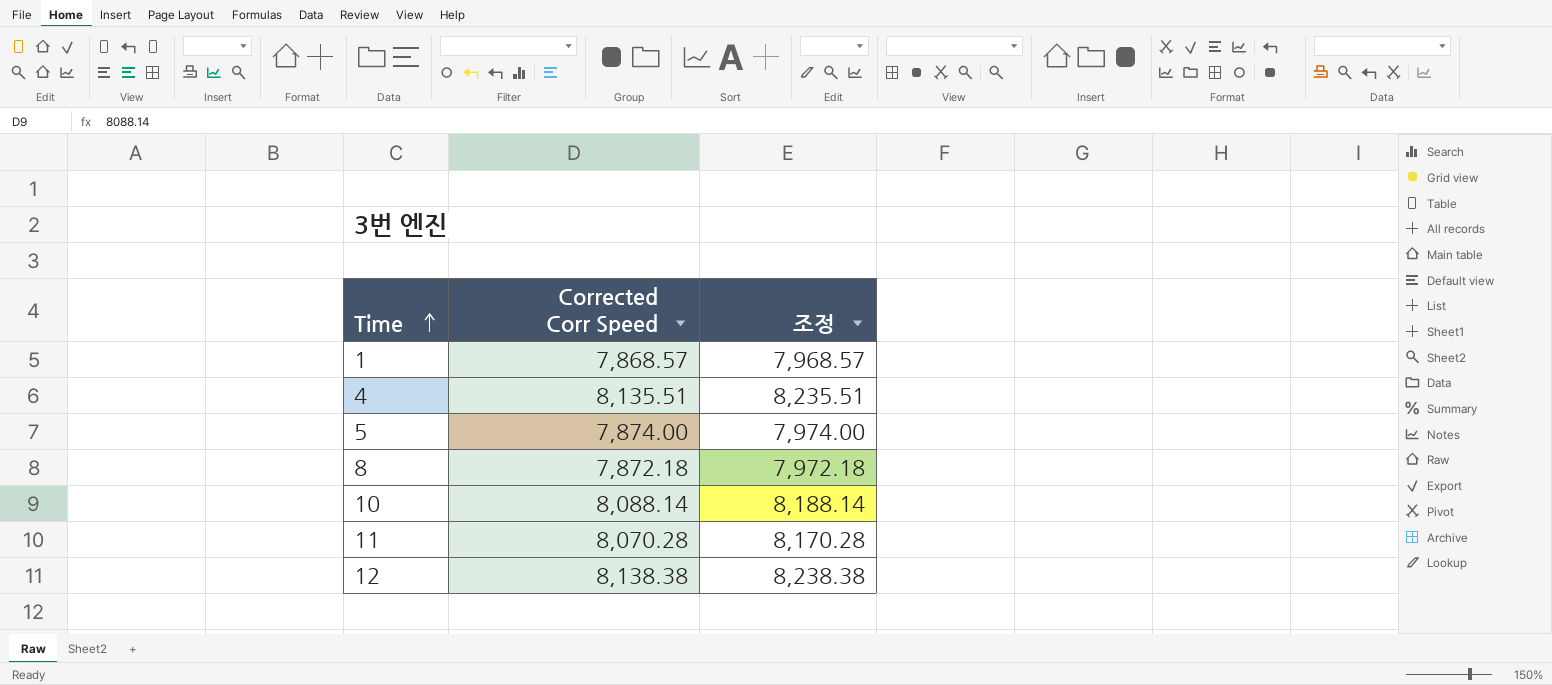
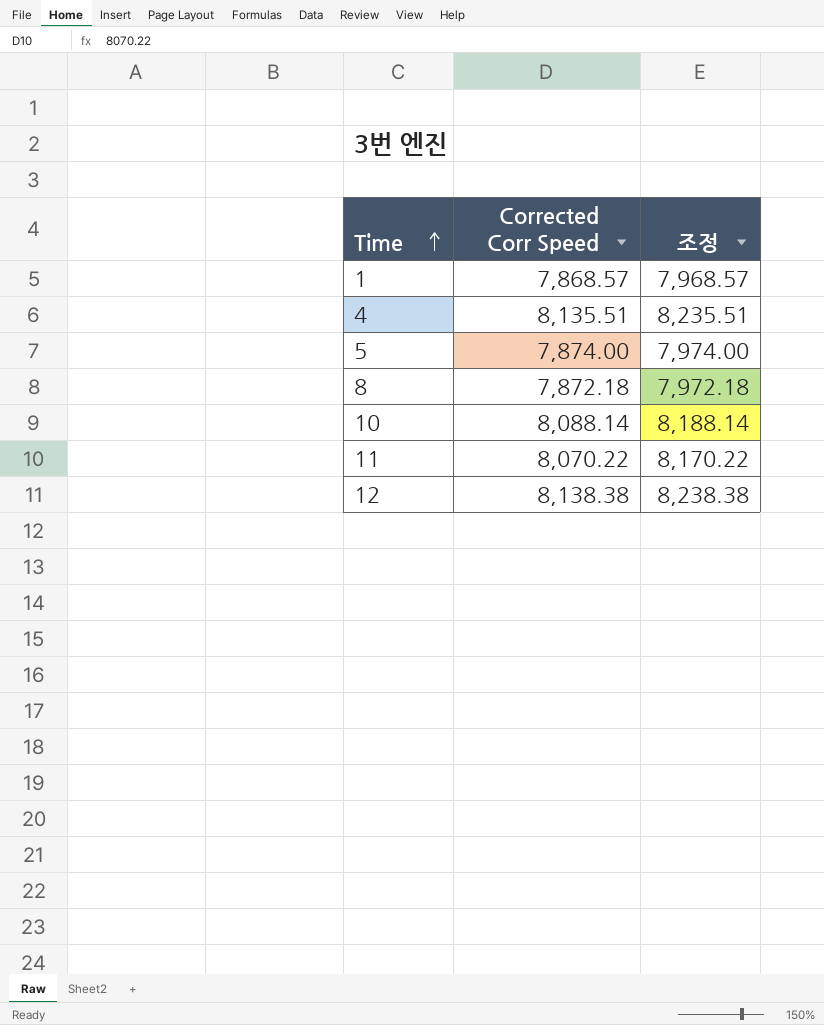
11 | Corrected Corr Speed: 8,070.28 -> 8,070.22
11 | 조정: 8,170.28 -> 8,170.22

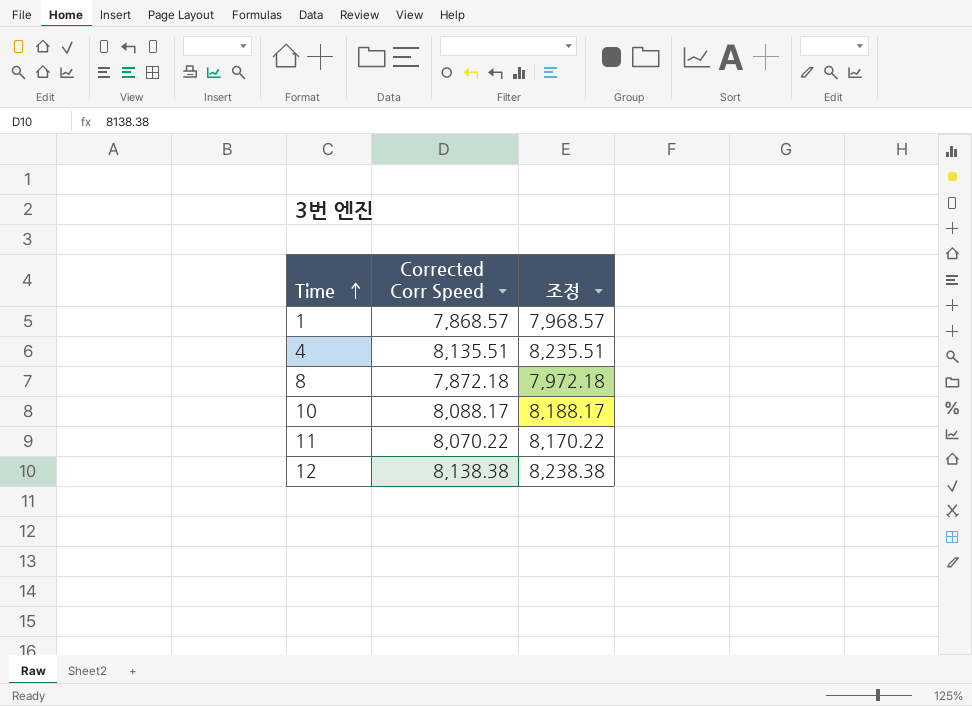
row 5: 7,874.00 | 7,974.00 -> none
10 | Corrected Corr Speed: 8,088.14 -> 8,088.17
10 | 조정: 8,188.14 -> 8,188.17

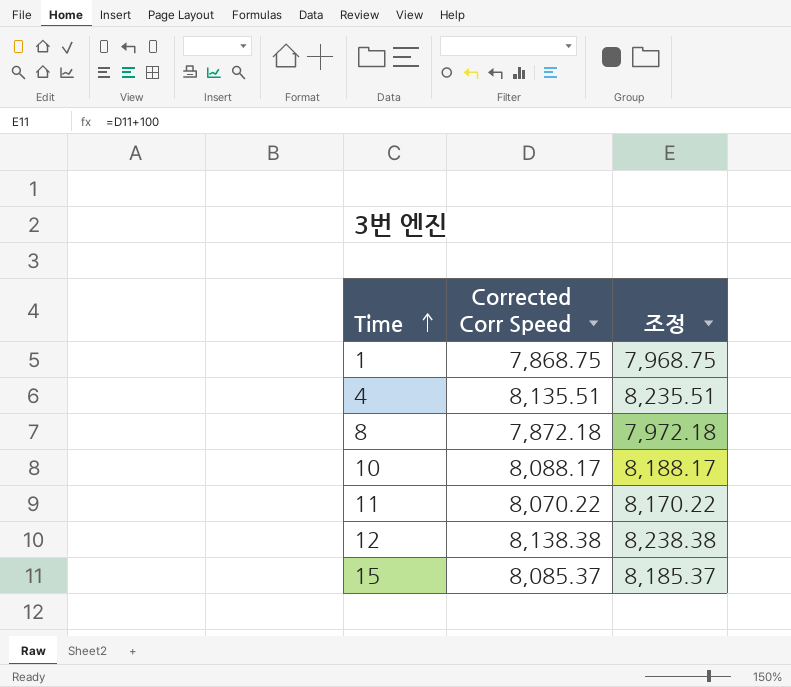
1 | Corrected Corr Speed: 7,868.57 -> 7,868.75
1 | 조정: 7,968.57 -> 7,968.75
row 15: none -> 8,085.37 | 8,185.37

